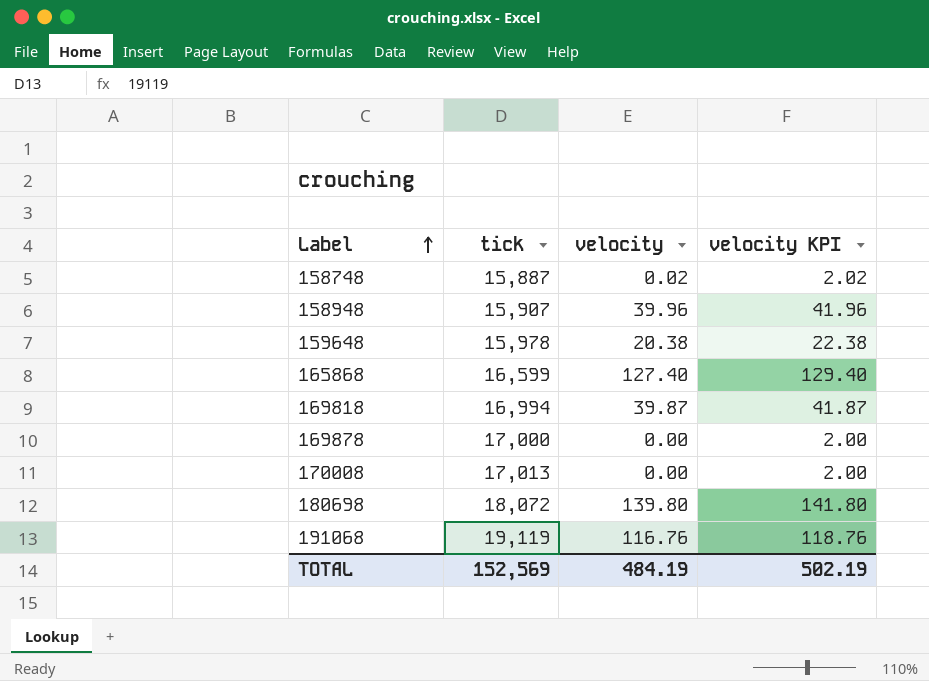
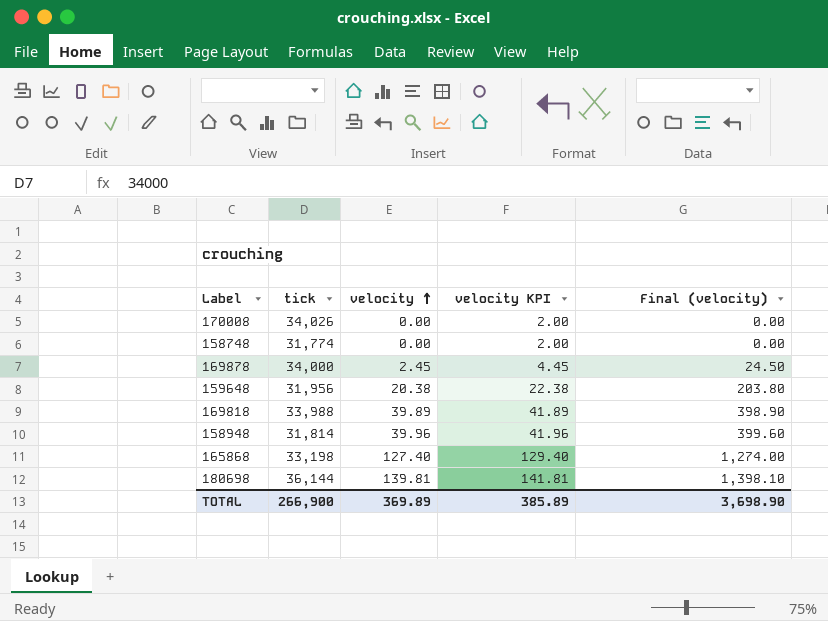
row order: Label ascending -> velocity ascending
column Final (velocity) | formula: none -> [velocity] * 10
row 191068: 19,119 | 116.76 | 118.76 -> none
170008 | tick: 17,013 -> 34,026
158748 | tick: 15,887 -> 31,774
158748 | velocity: 0.02 -> 0.00
158748 | velocity KPI: 2.02 -> 2.00
169878 | tick: 17,000 -> 34,000
169878 | velocity: 0.00 -> 2.45
169878 | velocity KPI: 2.00 -> 4.45
159648 | tick: 15,978 -> 31,956
169818 | tick: 16,994 -> 33,988
169818 | velocity: 39.87 -> 39.89
169818 | velocity KPI: 41.87 -> 41.89
158948 | tick: 15,907 -> 31,814
165868 | tick: 16,599 -> 33,198
180698 | tick: 18,072 -> 36,144
180698 | velocity: 139.80 -> 139.81
180698 | velocity KPI: 141.80 -> 141.81
TOTAL | tick: 152,569 -> 266,900
TOTAL | velocity: 484.19 -> 369.89
TOTAL | velocity KPI: 502.19 -> 385.89

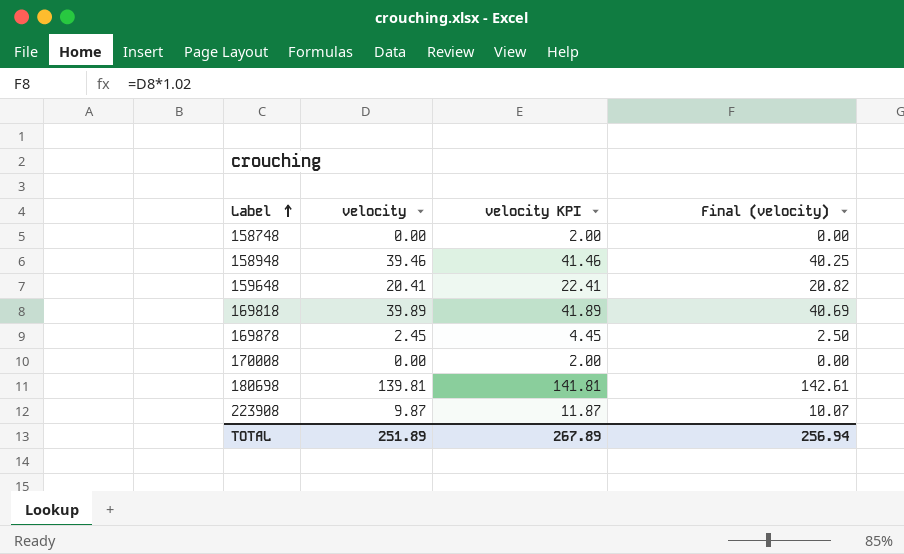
row order: velocity ascending -> Label ascending
column tick | position: 2 -> none
column Final (velocity) | formula: [velocity] * 10 -> [velocity] * 1.02
row 165868: 33,198 | 127.40 | 129.40 | 1,274.00 -> none
158948 | velocity: 39.96 -> 39.46
158948 | velocity KPI: 41.96 -> 41.46
159648 | velocity: 20.38 -> 20.41
159648 | velocity KPI: 22.38 -> 22.41
row 223908: none -> 9.87 | 11.87 | 10.07
TOTAL | velocity: 369.89 -> 251.89
TOTAL | velocity KPI: 385.89 -> 267.89
TOTAL | Final (velocity): 3,698.90 -> 256.94

